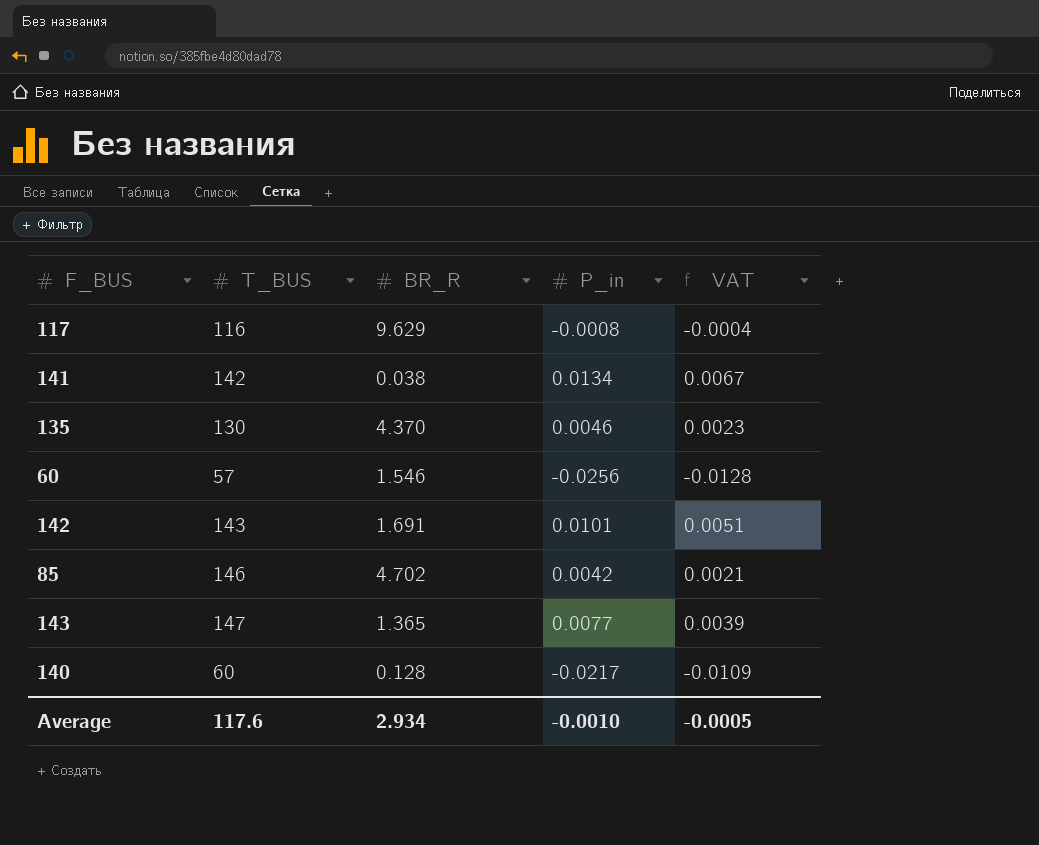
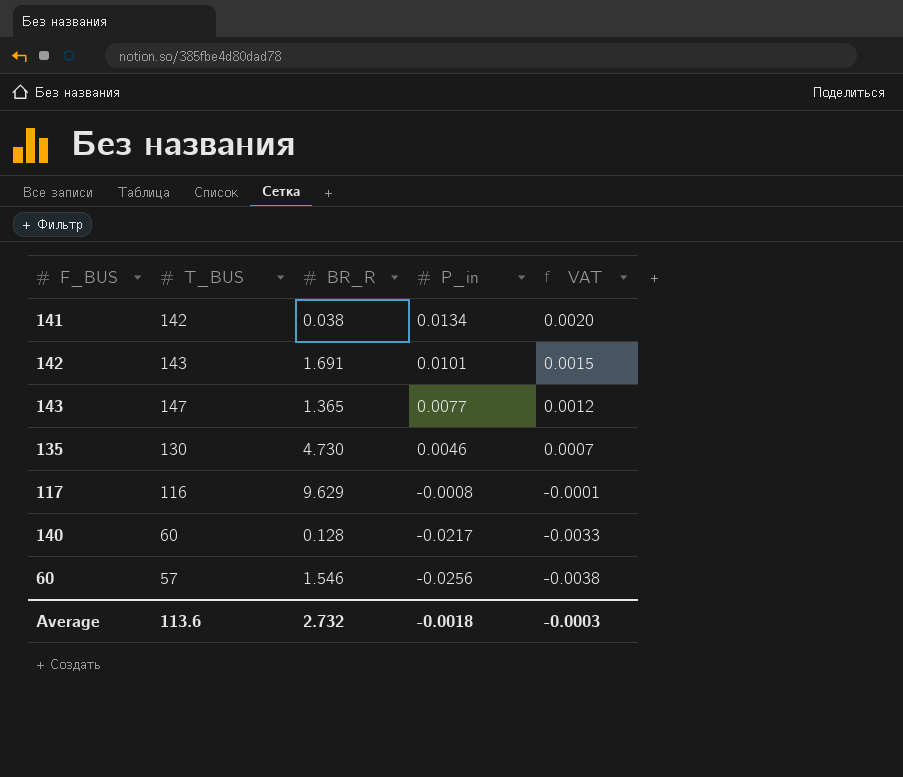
row order: none -> P_in descending
column VAT | formula: [P_in] * 0.5 -> [P_in] * 0.15
row 85: 146 | 4.702 | 0.0042 | 0.0021 -> none
135 | BR_R: 4.370 -> 4.730
Average | T_BUS: 117.6 -> 113.6
Average | BR_R: 2.934 -> 2.732
Average | P_in: -0.0010 -> -0.0018
Average | VAT: -0.0005 -> -0.0003

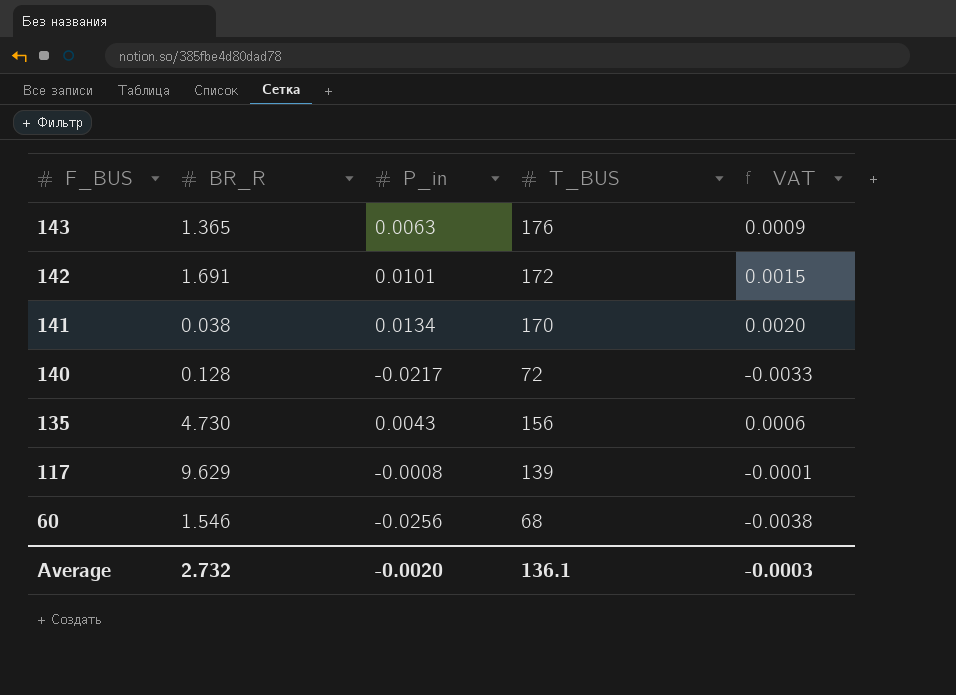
row order: P_in descending -> F_BUS descending
column T_BUS | position: 2 -> 4
143 | P_in: 0.0077 -> 0.0063
143 | T_BUS: 147 -> 176
143 | VAT: 0.0012 -> 0.0009
142 | T_BUS: 143 -> 172
141 | T_BUS: 142 -> 170
140 | T_BUS: 60 -> 72
135 | P_in: 0.0046 -> 0.0043
135 | T_BUS: 130 -> 156
135 | VAT: 0.0007 -> 0.0006
117 | T_BUS: 116 -> 139
60 | T_BUS: 57 -> 68
Average | P_in: -0.0018 -> -0.0020
Average | T_BUS: 113.6 -> 136.1

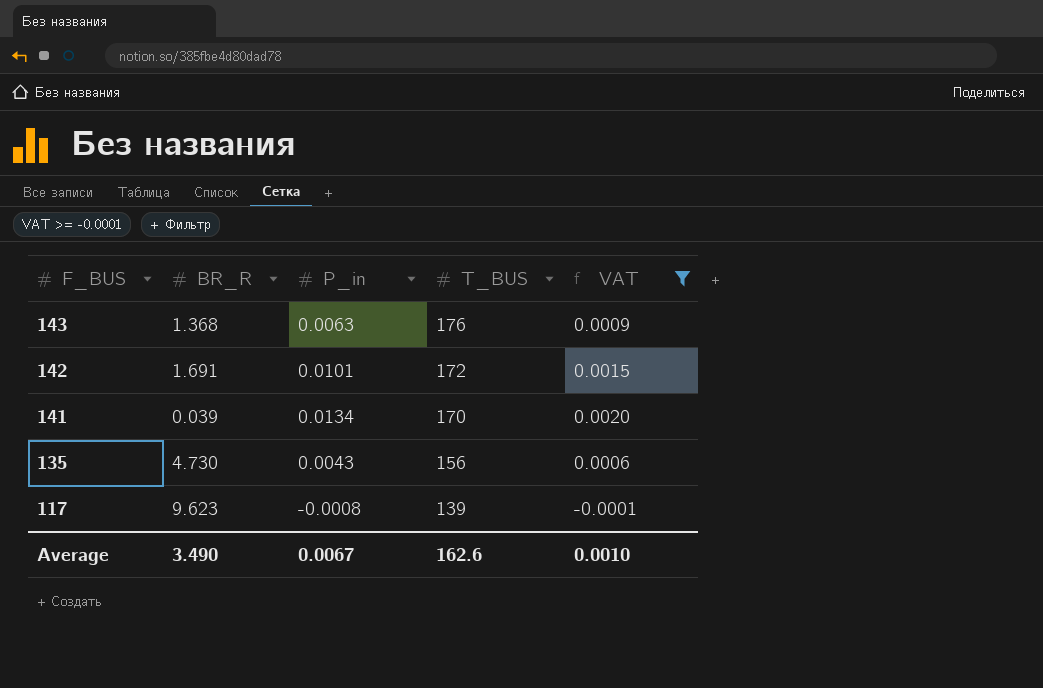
filter: none -> VAT >= -0.0001
143 | BR_R: 1.365 -> 1.368
141 | BR_R: 0.038 -> 0.039
117 | BR_R: 9.629 -> 9.623
Average | BR_R: 2.732 -> 3.490
Average | P_in: -0.0020 -> 0.0067
Average | T_BUS: 136.1 -> 162.6
Average | VAT: -0.0003 -> 0.0010

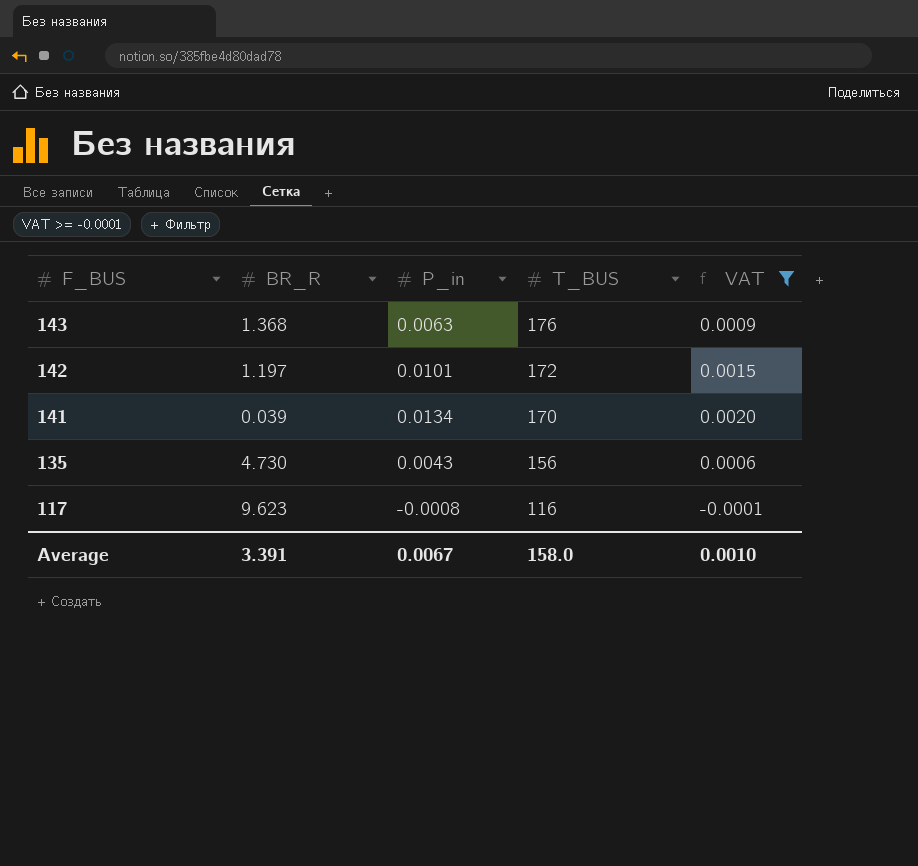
142 | BR_R: 1.691 -> 1.197
117 | T_BUS: 139 -> 116
Average | BR_R: 3.490 -> 3.391
Average | T_BUS: 162.6 -> 158.0

